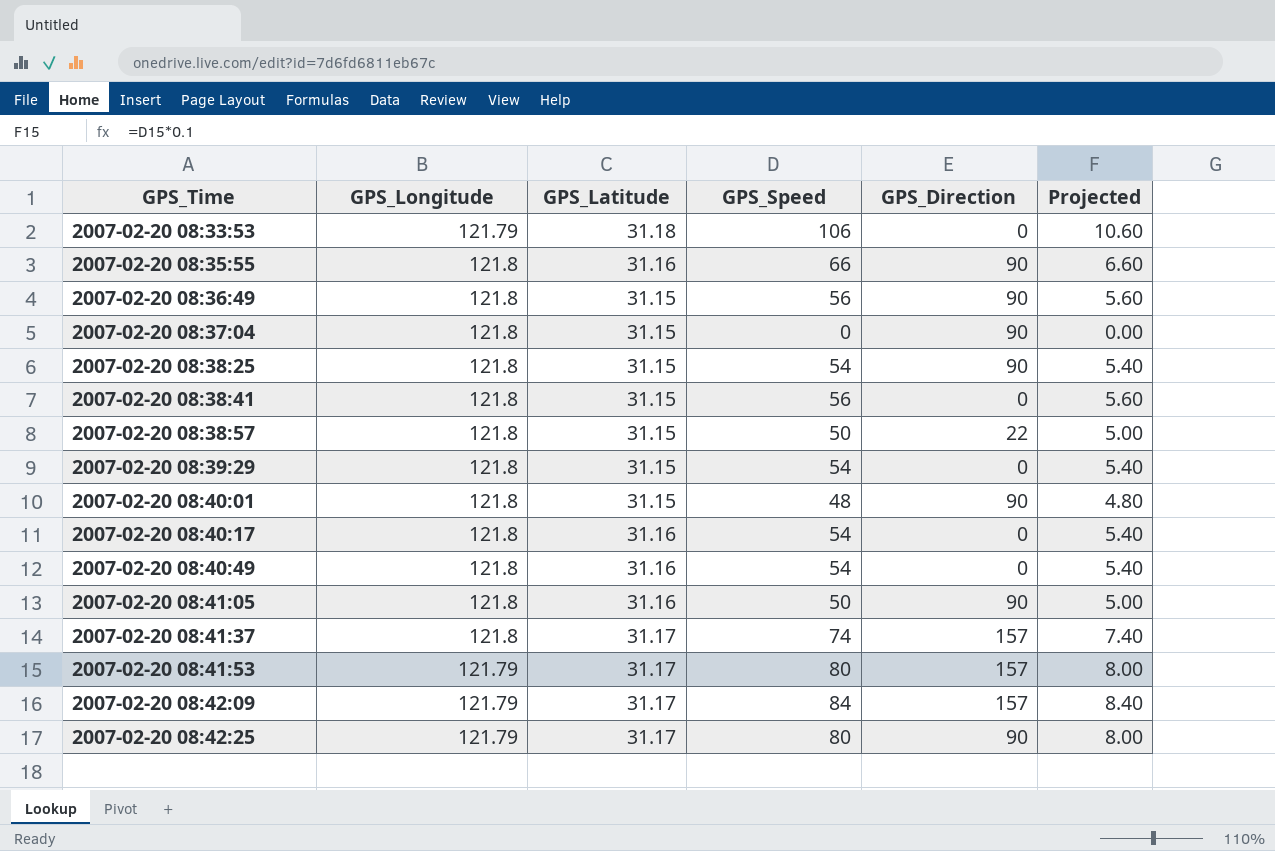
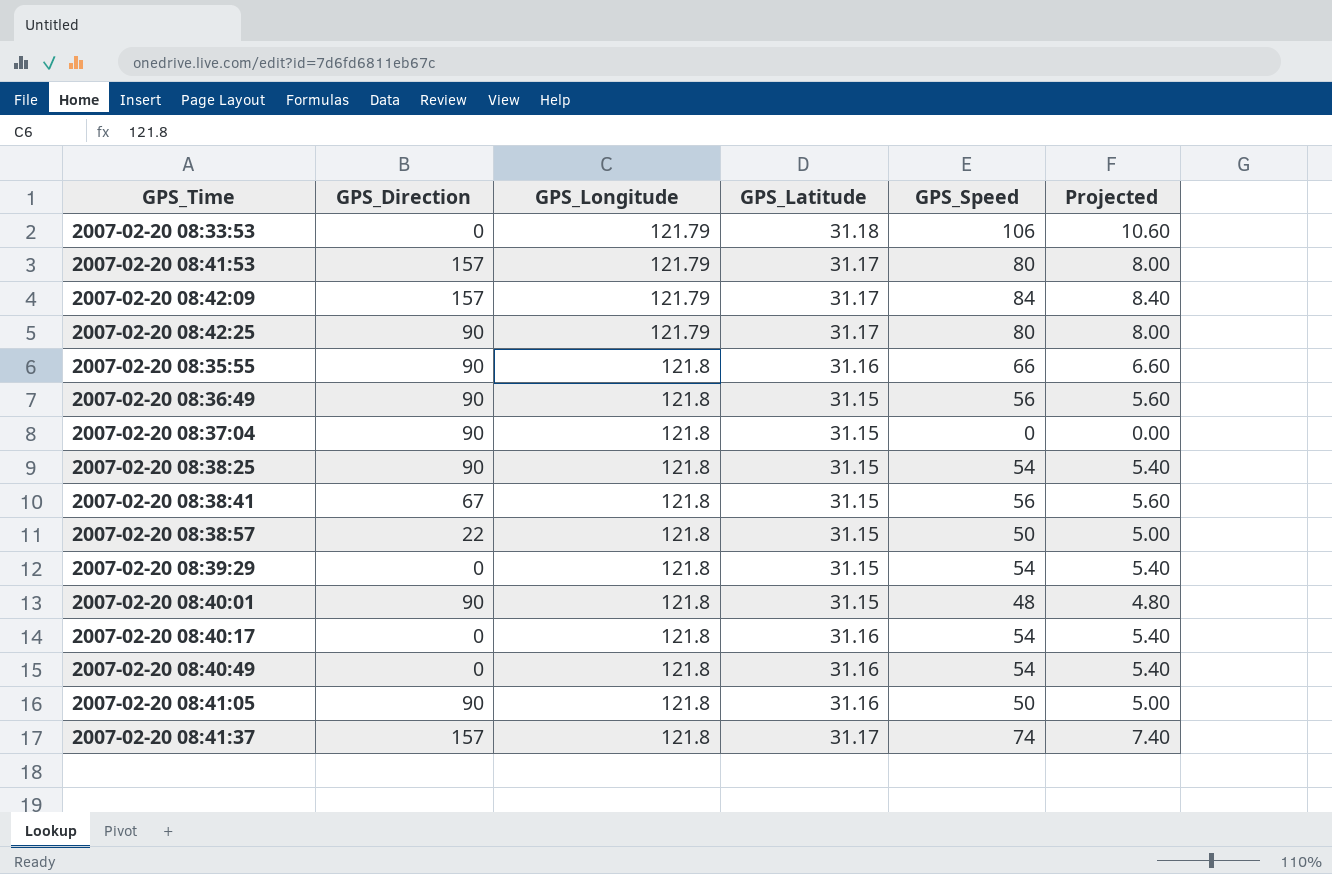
row order: GPS_Time ascending -> GPS_Longitude ascending
column GPS_Direction | position: 5 -> 2
2007-02-20 08:38:41 | GPS_Direction: 0 -> 67

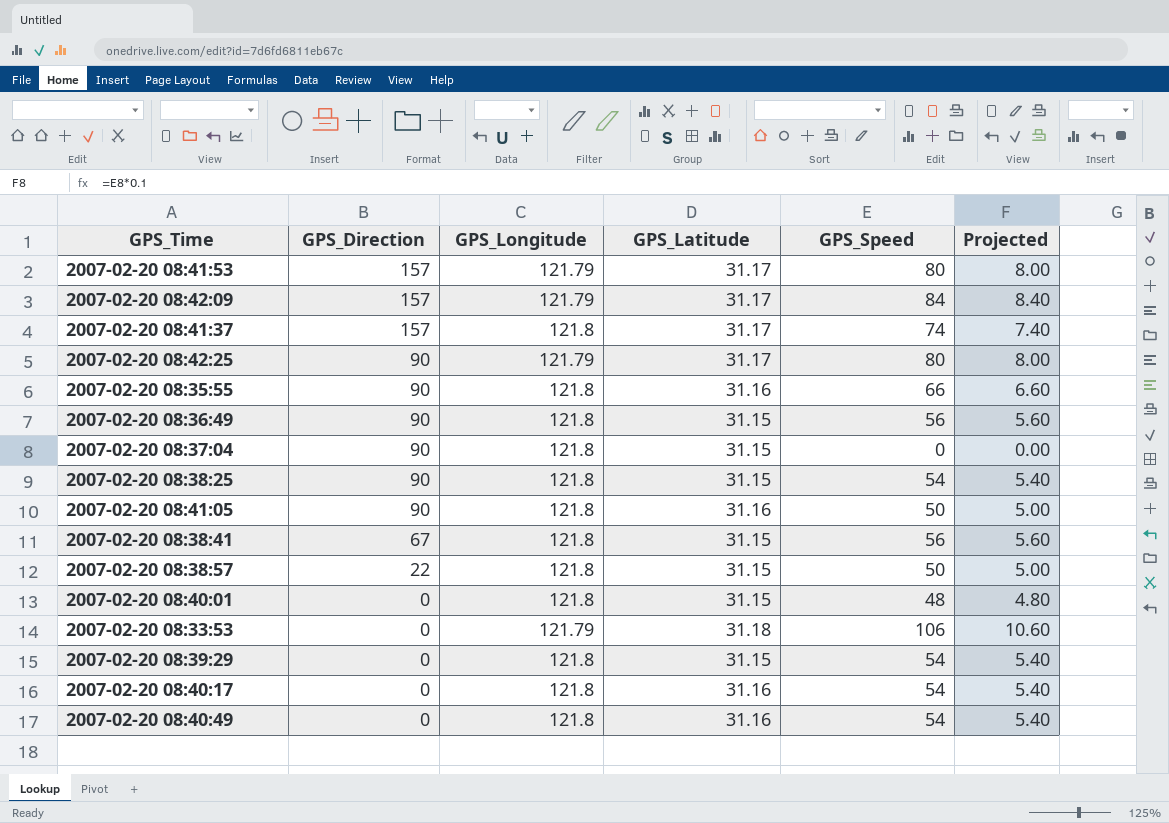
row order: GPS_Longitude ascending -> GPS_Direction descending
2007-02-20 08:40:01 | GPS_Direction: 90 -> 0

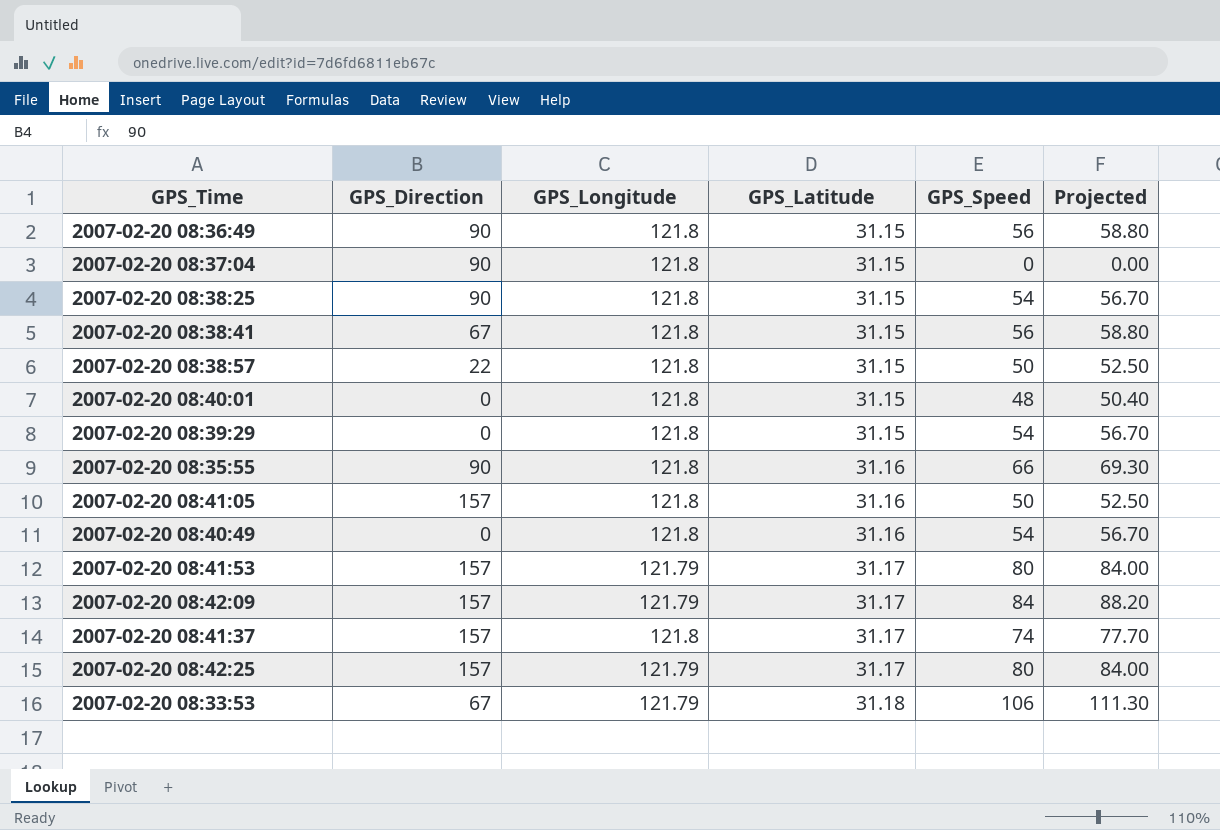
row order: GPS_Direction descending -> GPS_Latitude ascending
column Projected | formula: [GPS_Speed] * 0.1 -> [GPS_Speed] * 1.05
row 2007-02-20 08:40:17: 0 | 121.8 | 31.16 | 54 | 5.40 -> none
2007-02-20 08:41:05 | GPS_Direction: 90 -> 157
2007-02-20 08:42:25 | GPS_Direction: 90 -> 157
2007-02-20 08:33:53 | GPS_Direction: 0 -> 67

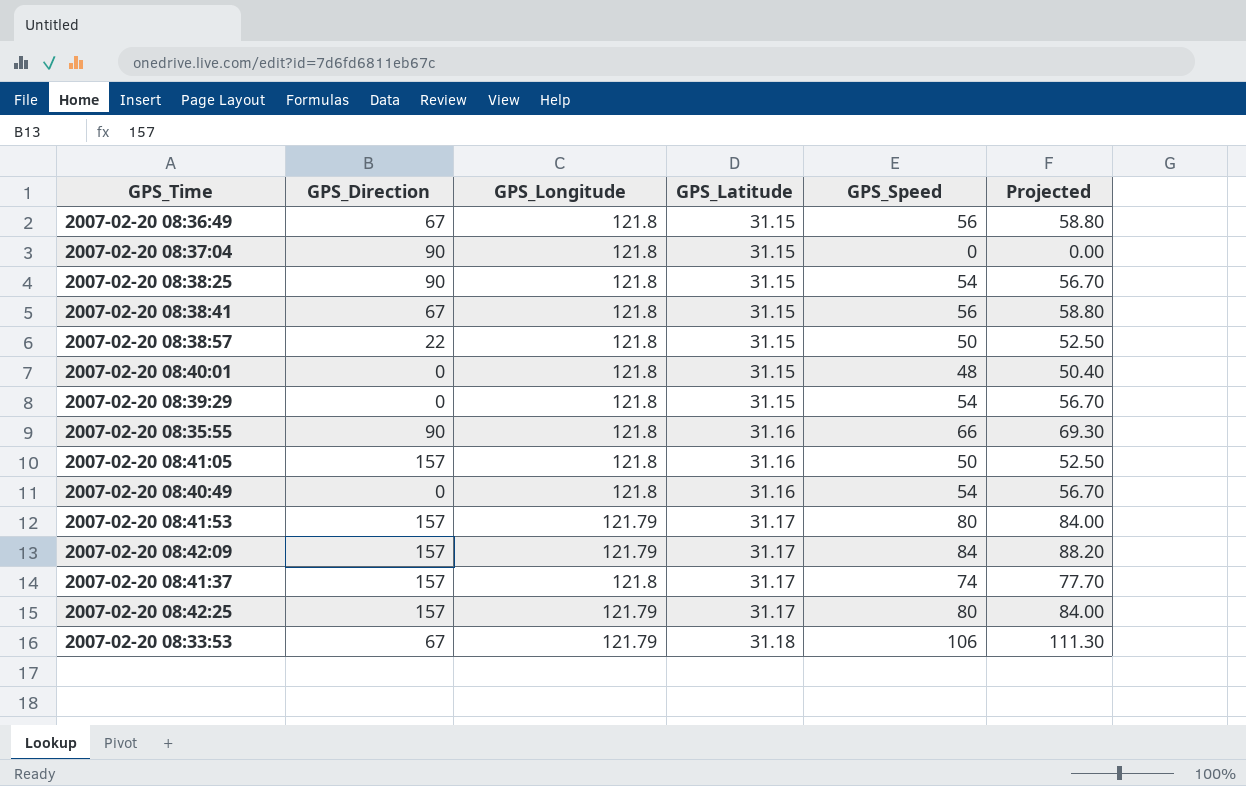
2007-02-20 08:36:49 | GPS_Direction: 90 -> 67

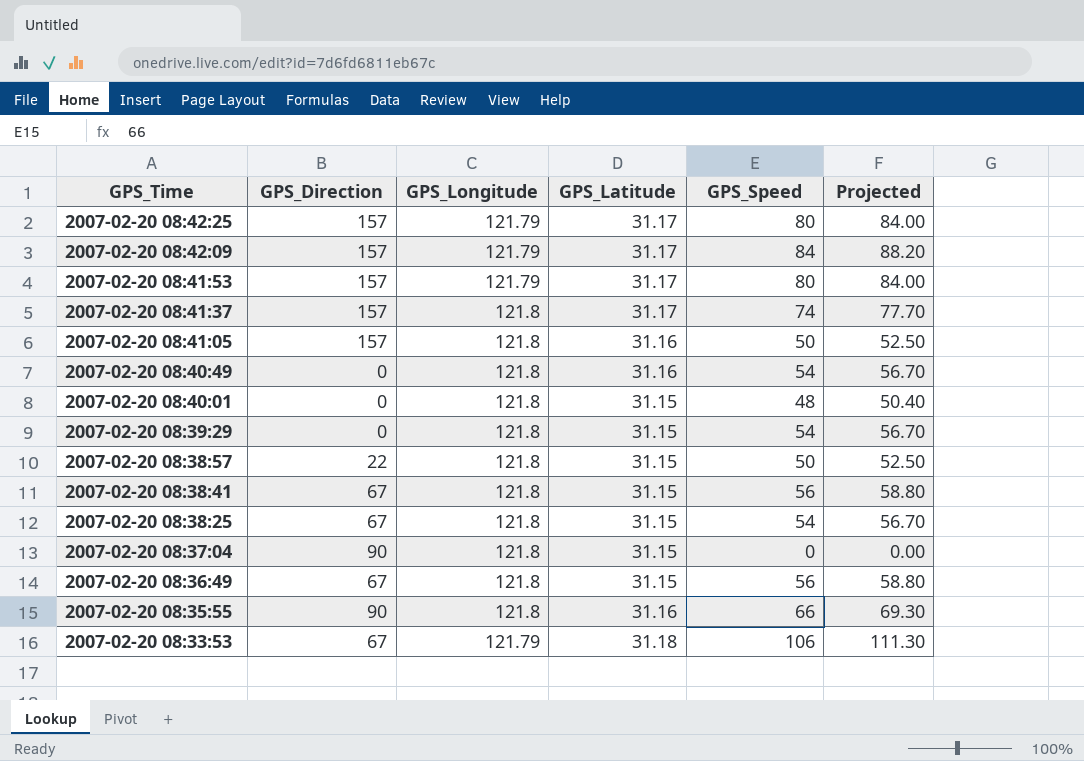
row order: GPS_Latitude ascending -> GPS_Time descending
2007-02-20 08:38:25 | GPS_Direction: 90 -> 67

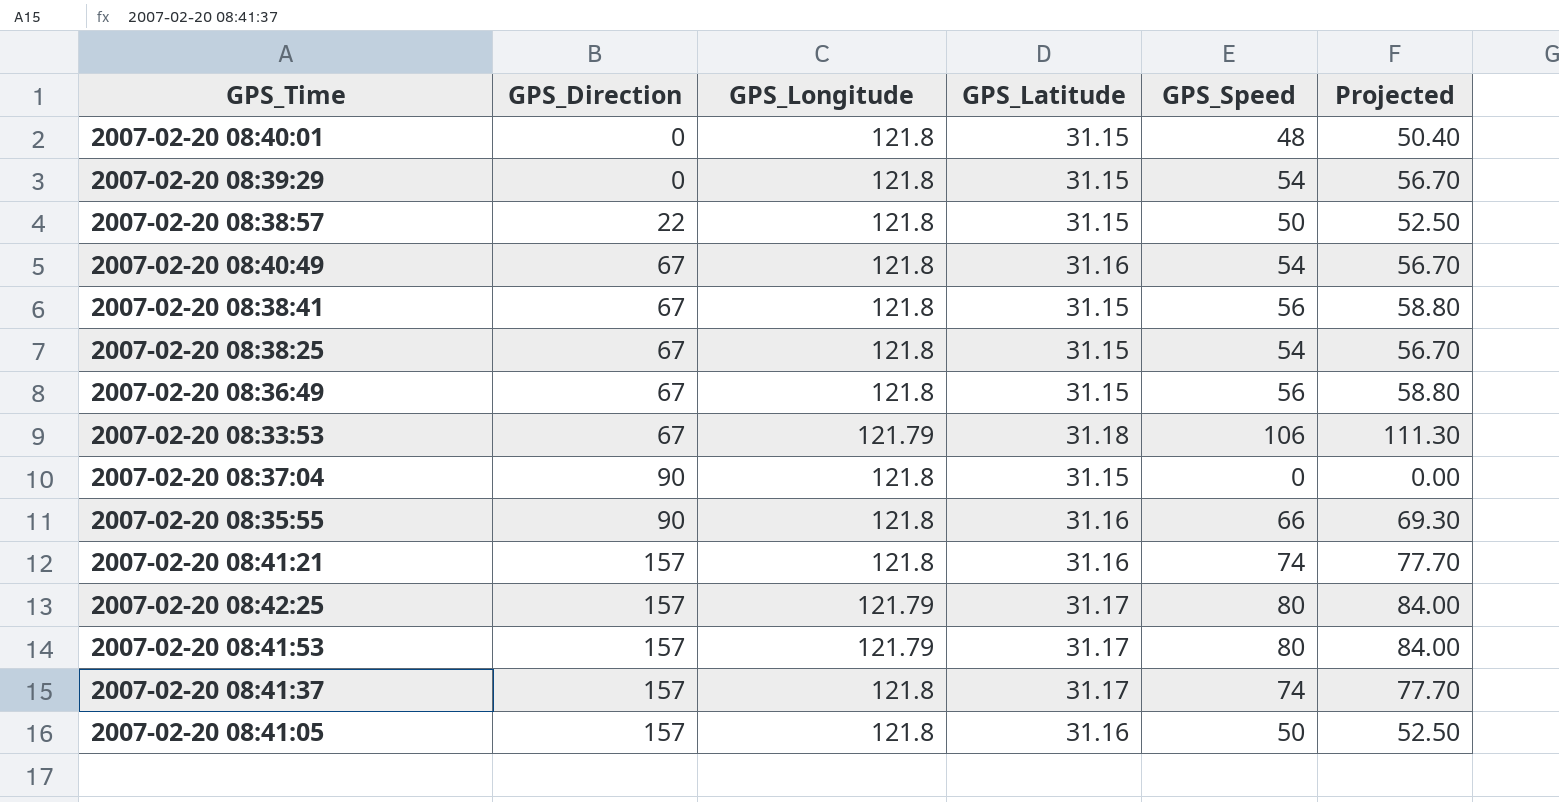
row order: GPS_Time descending -> GPS_Direction ascending
row 2007-02-20 08:42:09: 157 | 121.79 | 31.17 | 84 | 88.20 -> none
2007-02-20 08:40:49 | GPS_Direction: 0 -> 67
row 2007-02-20 08:41:21: none -> 157 | 121.8 | 31.16 | 74 | 77.70

